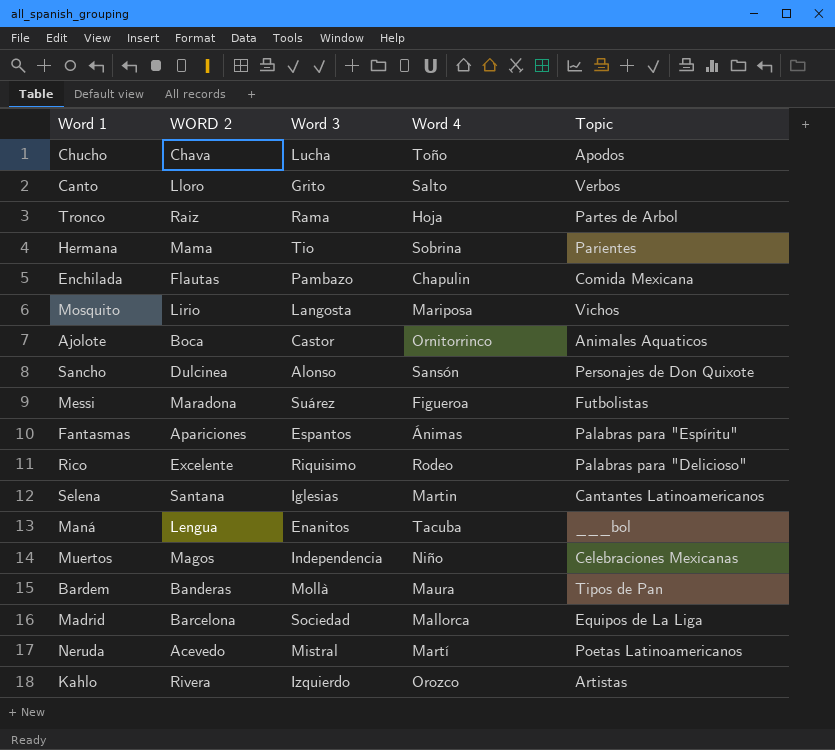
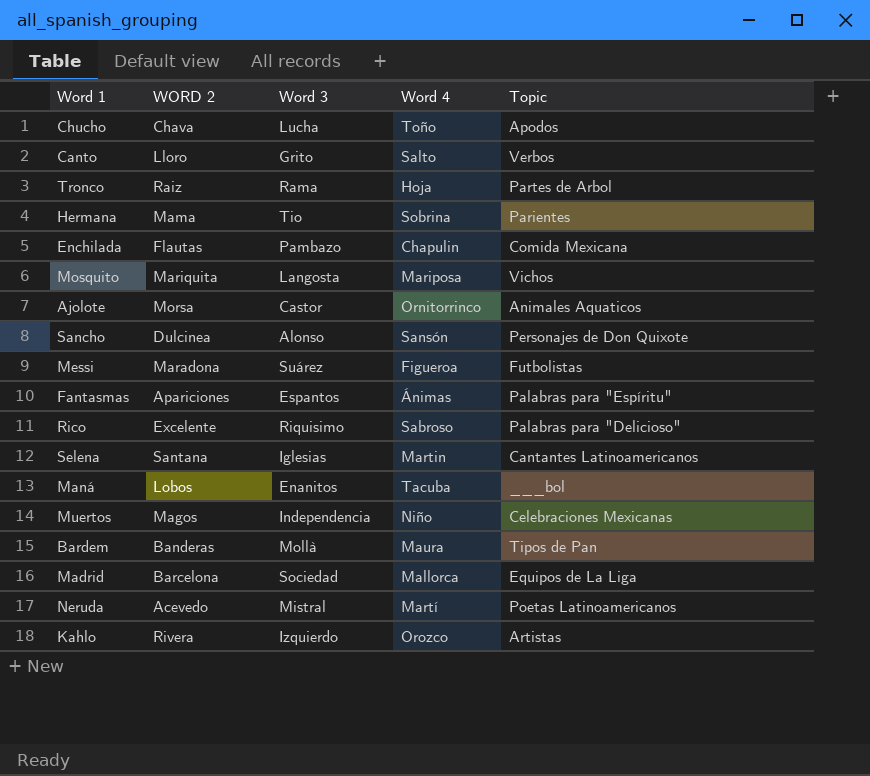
Mosquito | WORD 2: Lirio -> Mariquita
Ajolote | WORD 2: Boca -> Morsa
Rico | Word 4: Rodeo -> Sabroso
Maná | WORD 2: Lengua -> Lobos

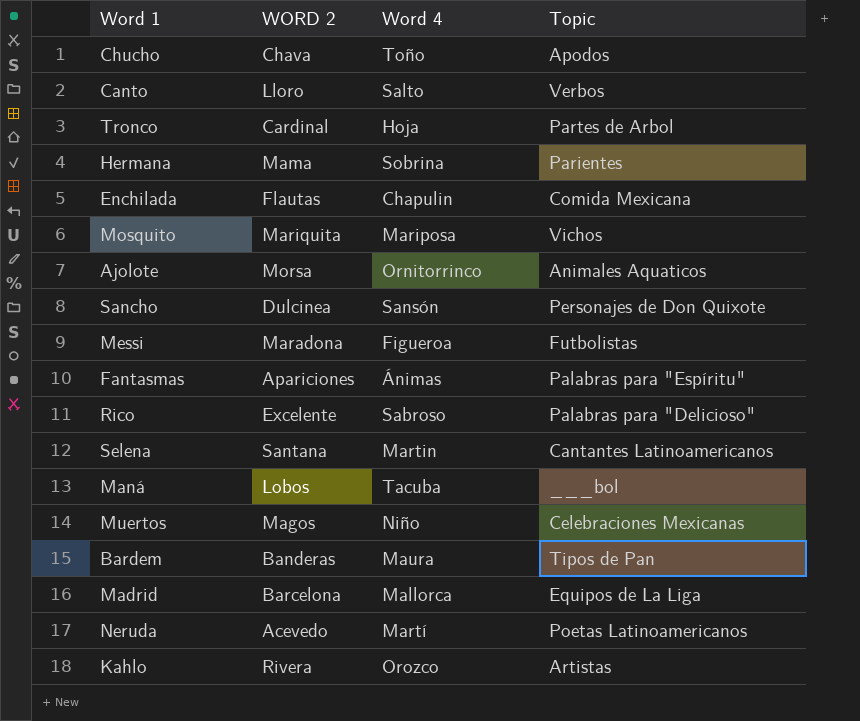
column Word 3 | position: 3 -> none
Tronco | WORD 2: Raiz -> Cardinal

